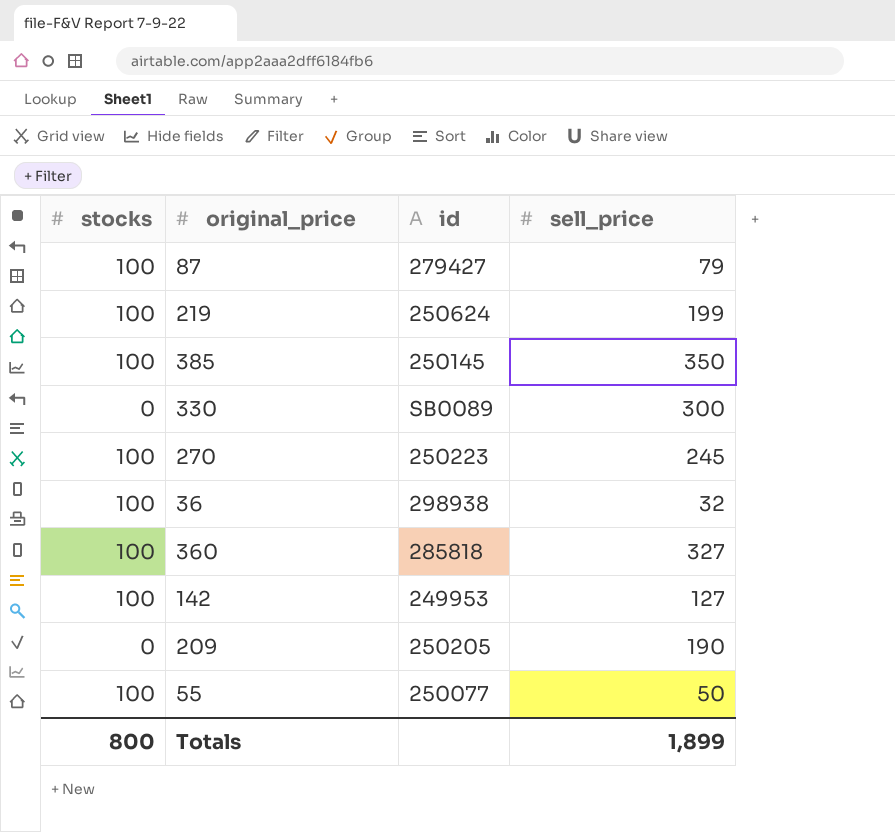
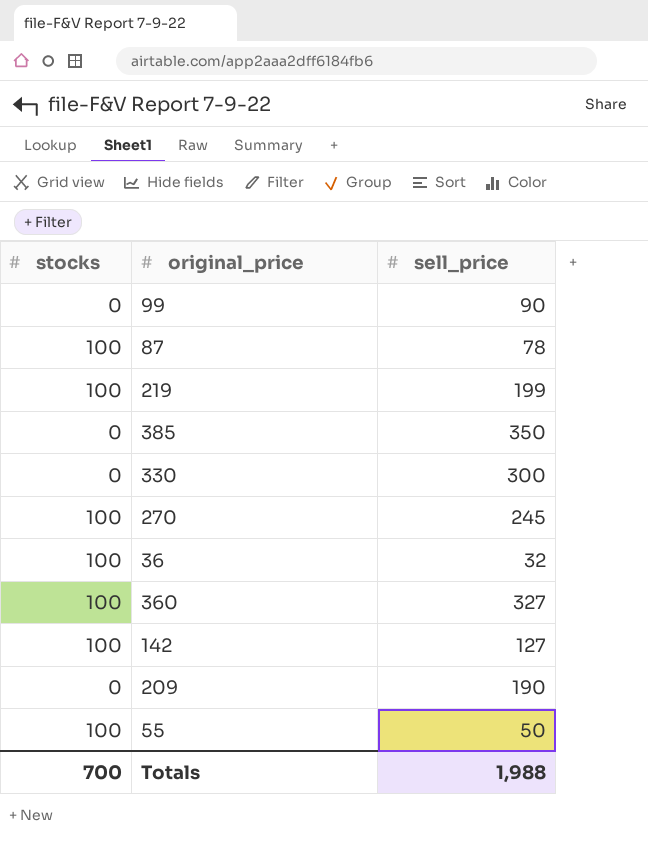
column id | position: 3 -> none
row 99: none -> 0 | 90
87 | sell_price: 79 -> 78
385 | stocks: 100 -> 0
Totals | stocks: 800 -> 700
Totals | sell_price: 1,899 -> 1,988

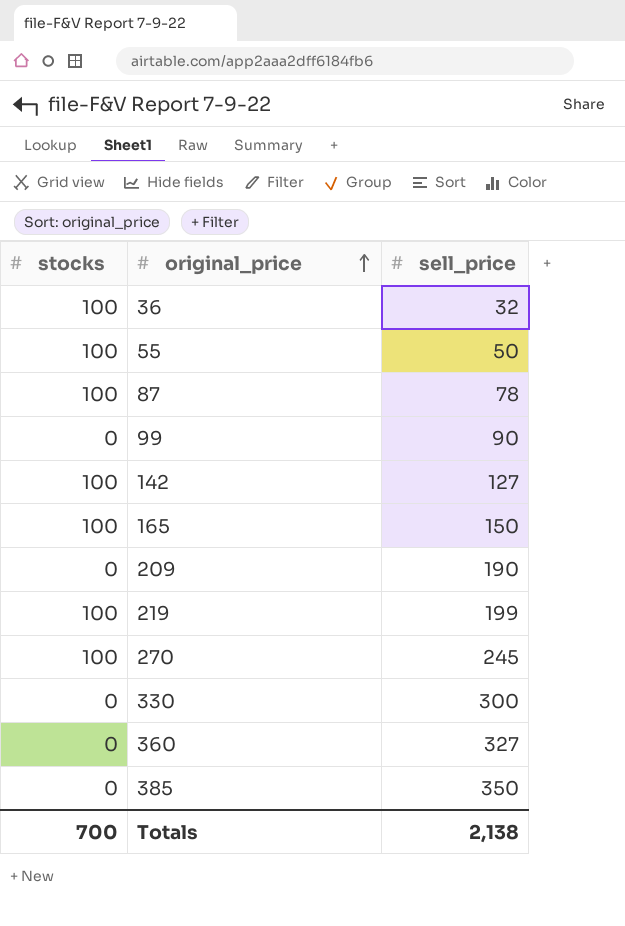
row order: none -> original_price ascending
row 165: none -> 100 | 150
360 | stocks: 100 -> 0
Totals | sell_price: 1,988 -> 2,138

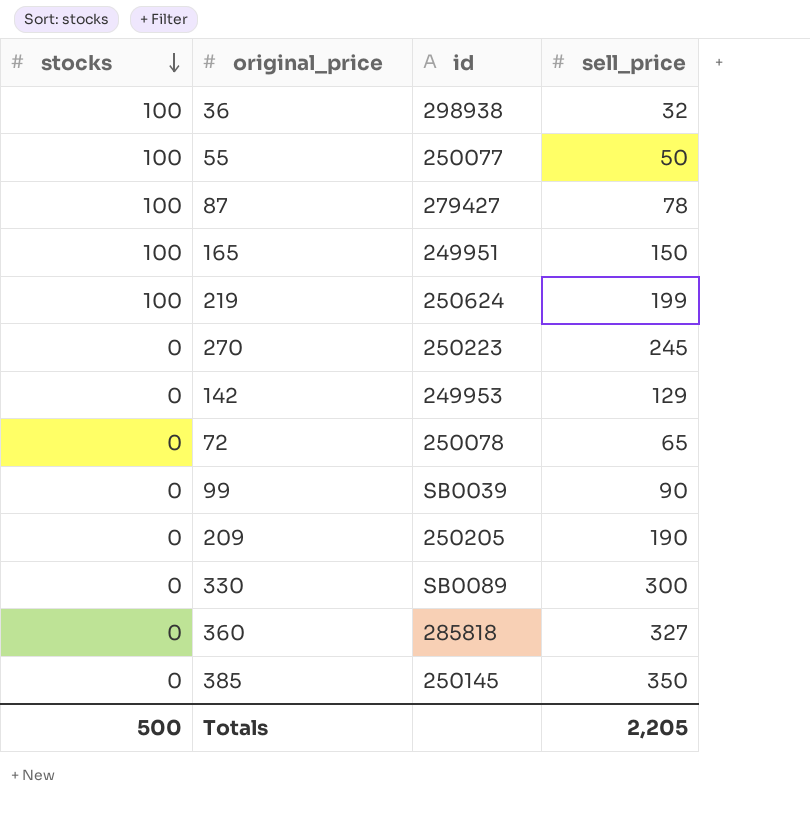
row order: original_price ascending -> stocks descending
column id | position: none -> 3
270 | stocks: 100 -> 0
142 | stocks: 100 -> 0
142 | sell_price: 127 -> 129
row 72: none -> 0 | 250078 | 65
Totals | stocks: 700 -> 500
Totals | sell_price: 2,138 -> 2,205

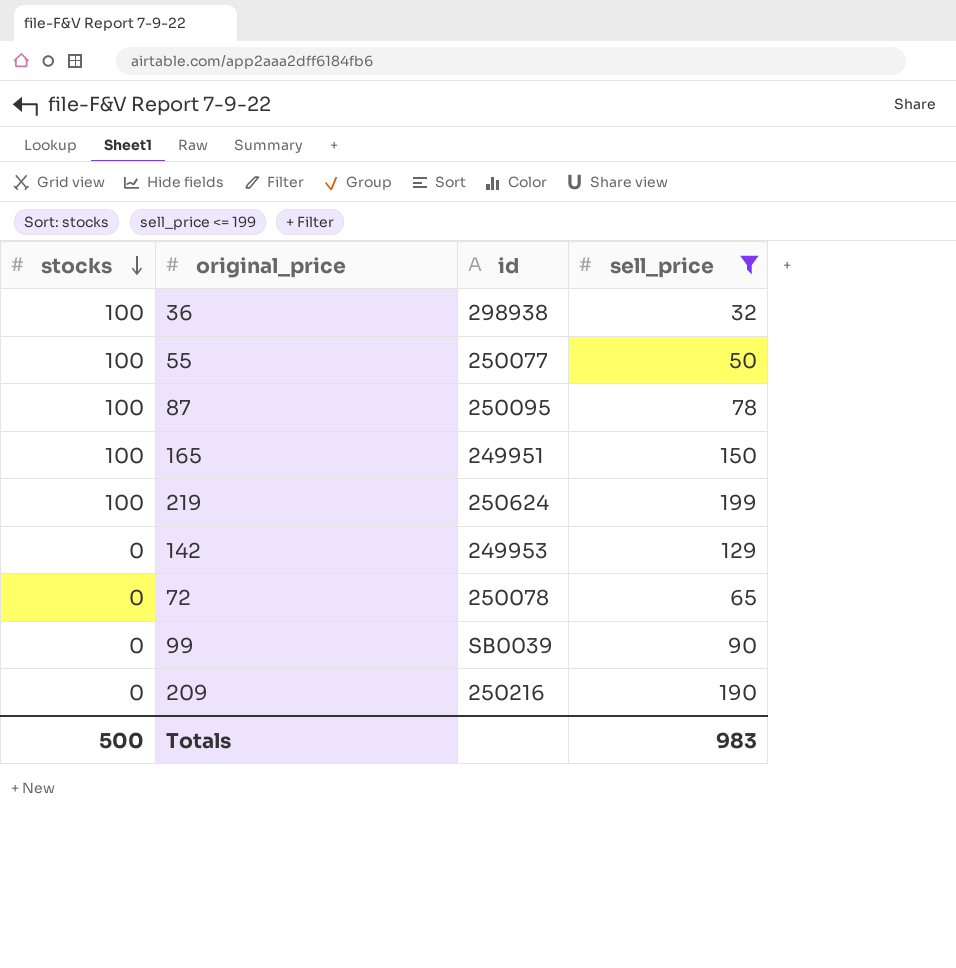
filter: none -> sell_price <= 199
87 | id: 279427 -> 250095
209 | id: 250205 -> 250216
Totals | sell_price: 2,205 -> 983

